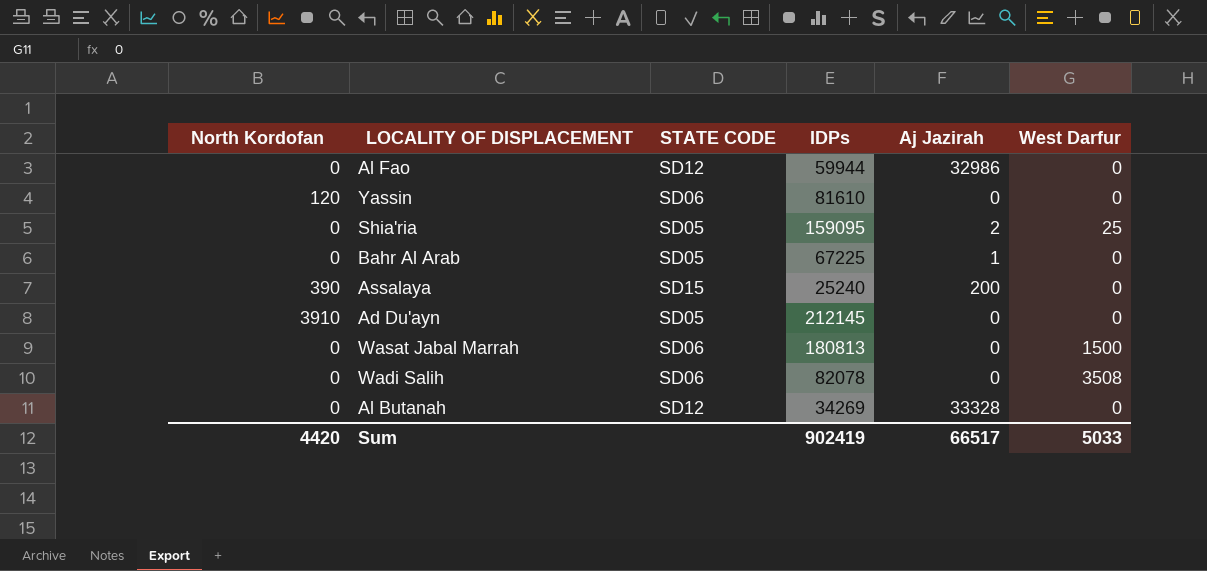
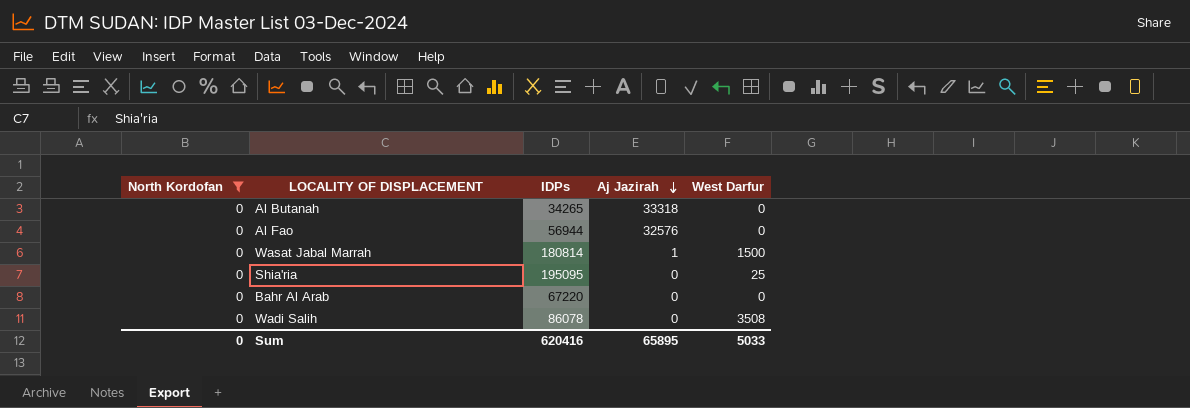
filter: none -> North Kordofan = 0
row order: none -> Aj Jazirah descending
column STATE CODE | position: 3 -> none
Al Butanah | IDPs: 34269 -> 34265
Al Butanah | Aj Jazirah: 33328 -> 33318
Al Fao | IDPs: 59944 -> 56944
Al Fao | Aj Jazirah: 32986 -> 32576
Wasat Jabal Marrah | IDPs: 180813 -> 180814
Wasat Jabal Marrah | Aj Jazirah: 0 -> 1
Shia'ria | IDPs: 159095 -> 195095
Shia'ria | Aj Jazirah: 2 -> 0
Bahr Al Arab | IDPs: 67225 -> 67220
Bahr Al Arab | Aj Jazirah: 1 -> 0
Wadi Salih | IDPs: 82078 -> 86078
Sum | North Kordofan: 4420 -> 0
Sum | IDPs: 902419 -> 620416
Sum | Aj Jazirah: 66517 -> 65895

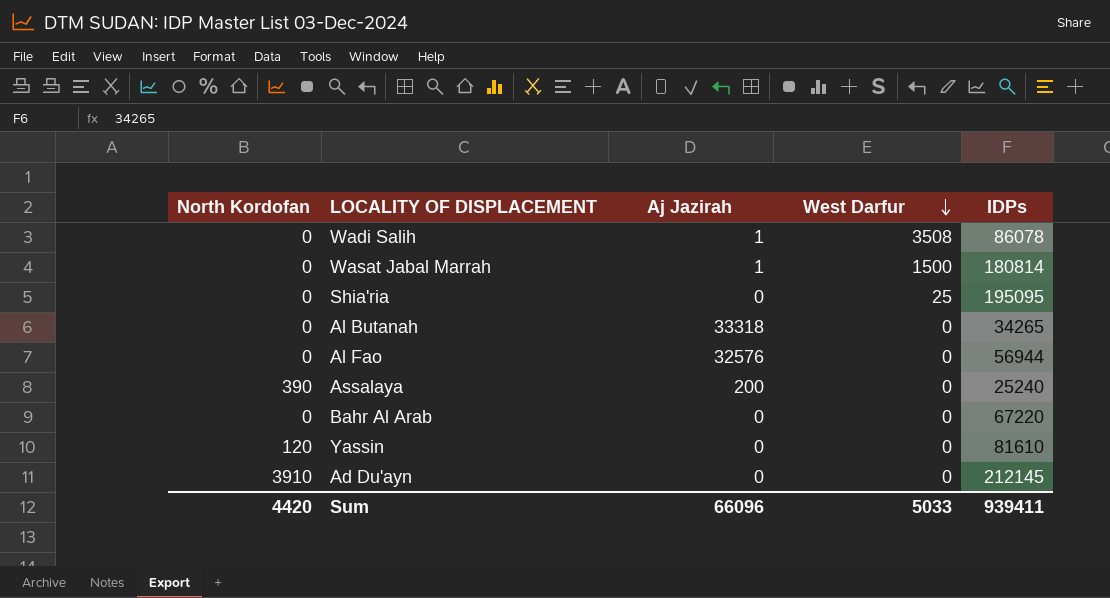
filter: North Kordofan = 0 -> none
row order: Aj Jazirah descending -> West Darfur descending
column IDPs | position: 3 -> 5
Wadi Salih | Aj Jazirah: 0 -> 1
Sum | North Kordofan: 0 -> 4420
Sum | Aj Jazirah: 65895 -> 66096
Sum | IDPs: 620416 -> 939411

